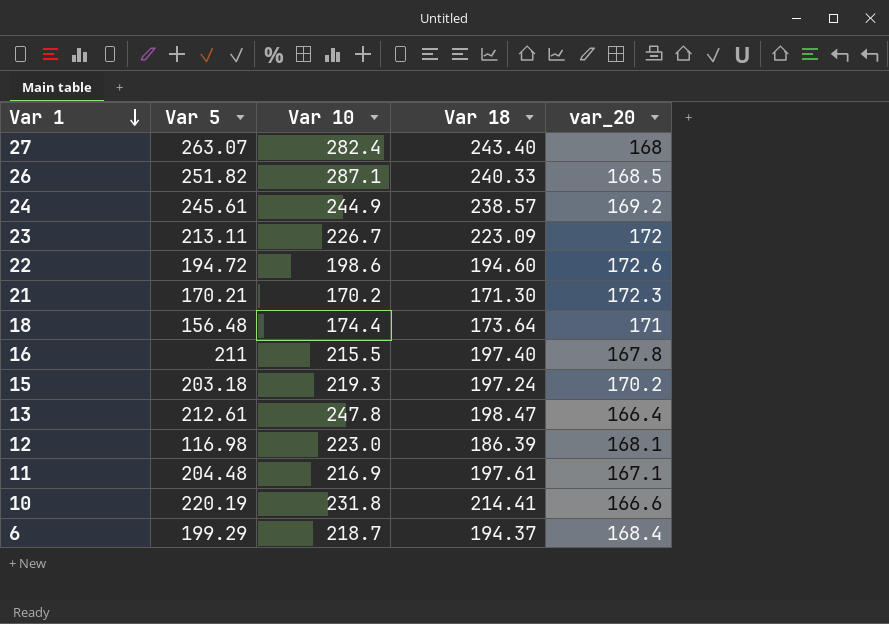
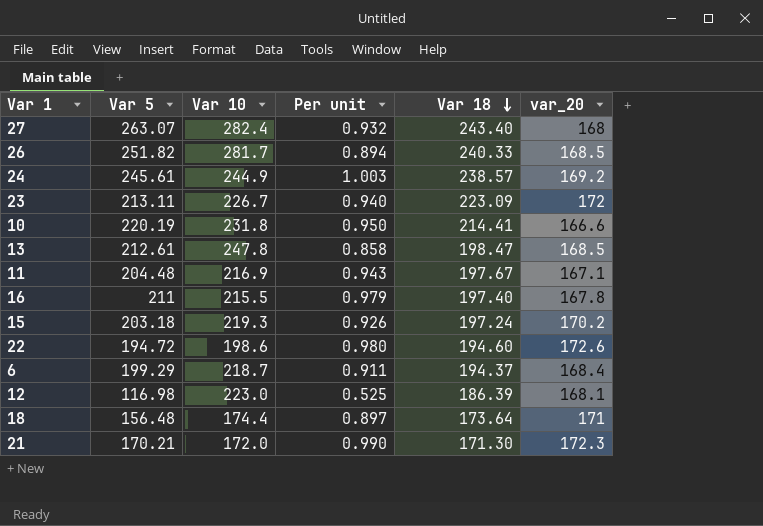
row order: Var 1 descending -> Var 18 descending
column Per unit | formula: none -> [Var 5] / [Var 10]
26 | Var 10: 287.1 -> 281.7
13 | var_20: 166.4 -> 168.5
11 | Var 18: 197.61 -> 197.67
21 | Var 10: 170.2 -> 172.0

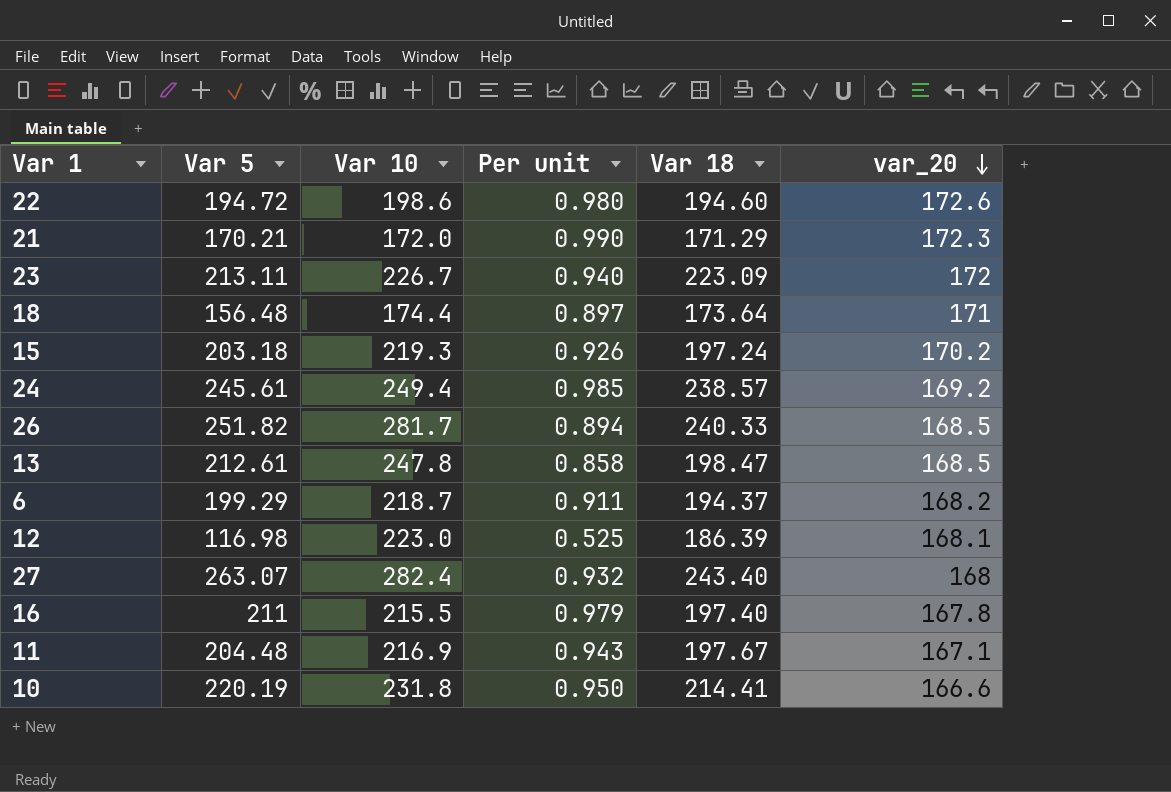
row order: Var 18 descending -> var_20 descending
21 | Var 18: 171.30 -> 171.29
24 | Var 10: 244.9 -> 249.4
24 | Per unit: 1.003 -> 0.985
6 | var_20: 168.4 -> 168.2

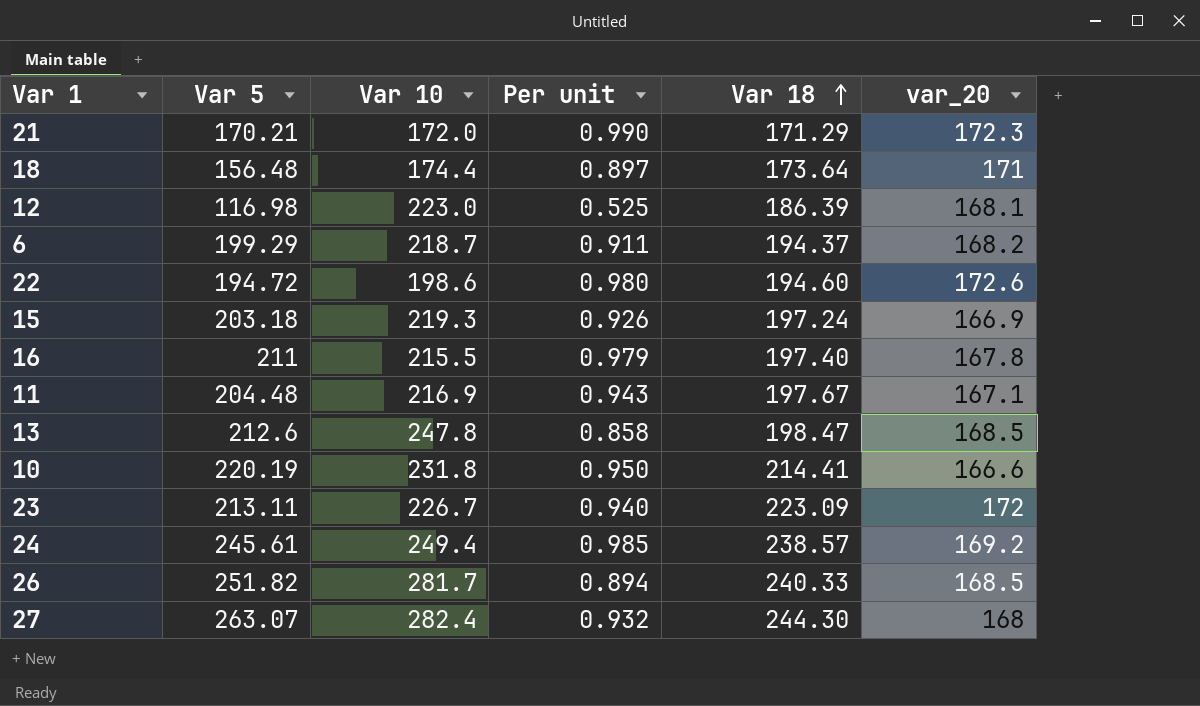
row order: var_20 descending -> Var 18 ascending
15 | var_20: 170.2 -> 166.9
13 | Var 5: 212.61 -> 212.6
27 | Var 18: 243.40 -> 244.30

